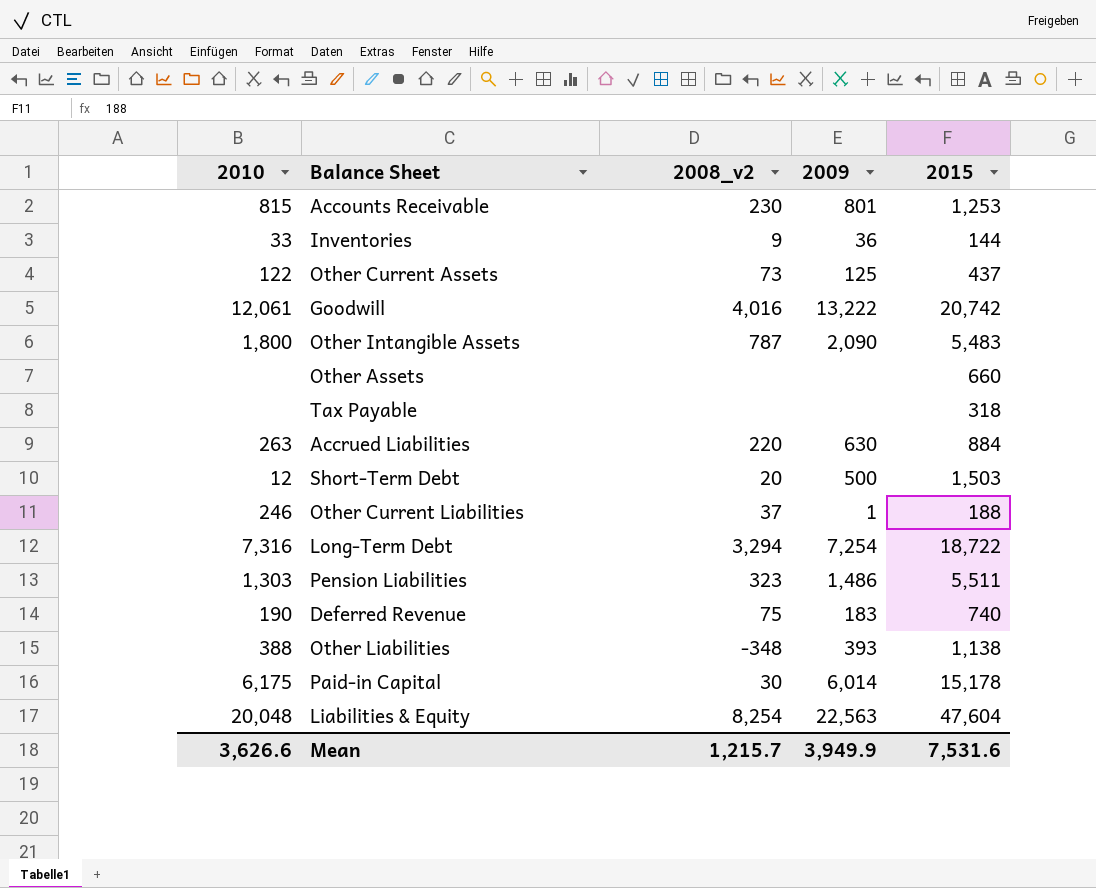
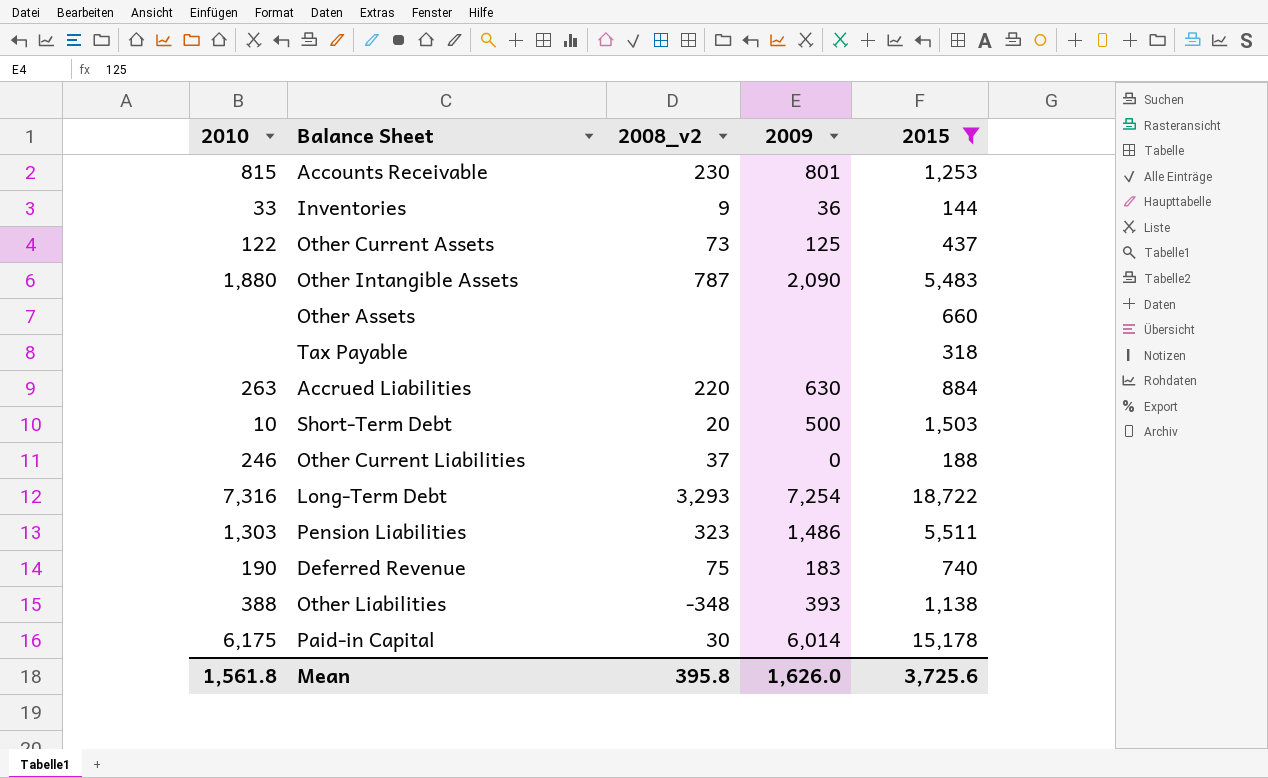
filter: none -> 2015 <= 18,722
Other Intangible Assets | 2010: 1,800 -> 1,880
Short-Term Debt | 2010: 12 -> 10
Other Current Liabilities | 2009: 1 -> 0
Long-Term Debt | 2008_v2: 3,294 -> 3,293
Mean | 2010: 3,626.6 -> 1,561.8
Mean | 2008_v2: 1,215.7 -> 395.8
Mean | 2009: 3,949.9 -> 1,626.0
Mean | 2015: 7,531.6 -> 3,725.6

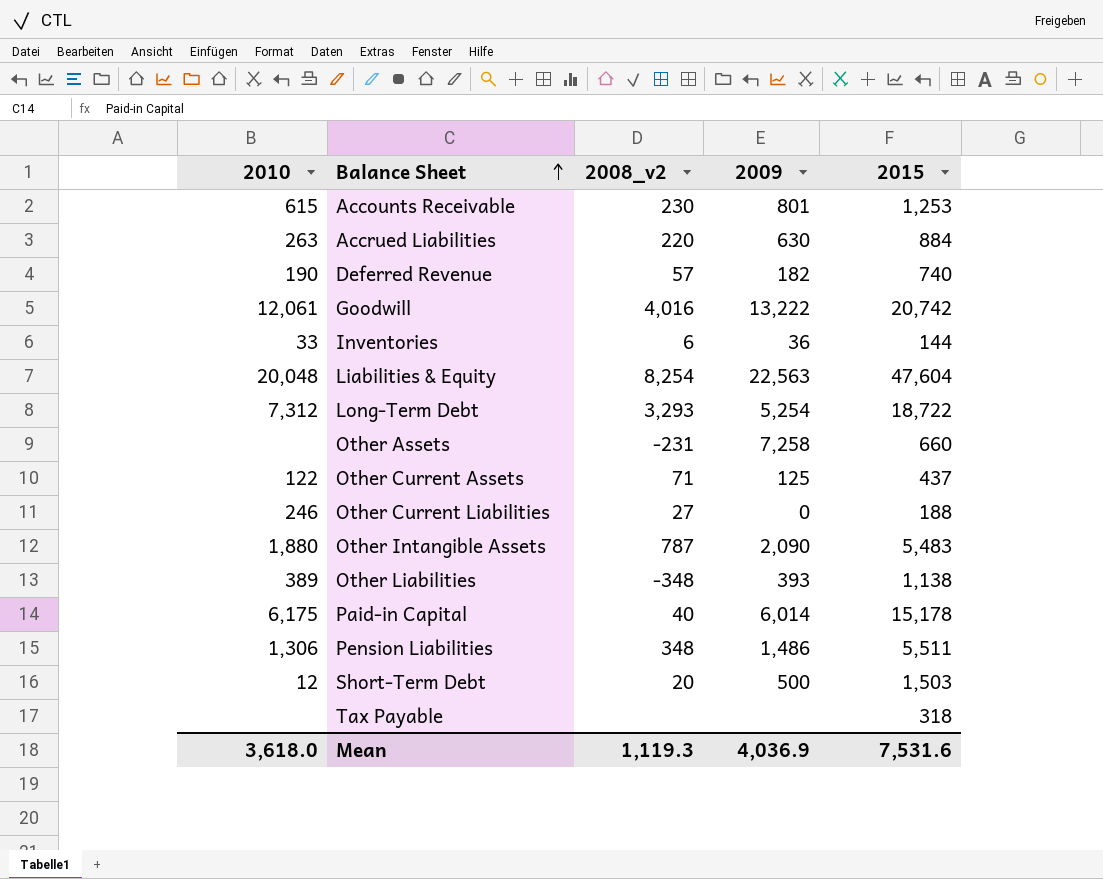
filter: 2015 <= 18,722 -> none
row order: none -> Balance Sheet ascending
Accounts Receivable | 2010: 815 -> 615
Deferred Revenue | 2008_v2: 75 -> 57
Deferred Revenue | 2009: 183 -> 182
Inventories | 2008_v2: 9 -> 6
Long-Term Debt | 2010: 7,316 -> 7,312
Long-Term Debt | 2009: 7,254 -> 5,254
Other Assets | 2008_v2: none -> -231
Other Assets | 2009: none -> 7,258
Other Current Assets | 2008_v2: 73 -> 71
Other Current Liabilities | 2008_v2: 37 -> 27
Other Liabilities | 2010: 388 -> 389
Paid-in Capital | 2008_v2: 30 -> 40
Pension Liabilities | 2010: 1,303 -> 1,306
Pension Liabilities | 2008_v2: 323 -> 348
Short-Term Debt | 2010: 10 -> 12
Mean | 2010: 1,561.8 -> 3,618.0
Mean | 2008_v2: 395.8 -> 1,119.3
Mean | 2009: 1,626.0 -> 4,036.9
Mean | 2015: 3,725.6 -> 7,531.6

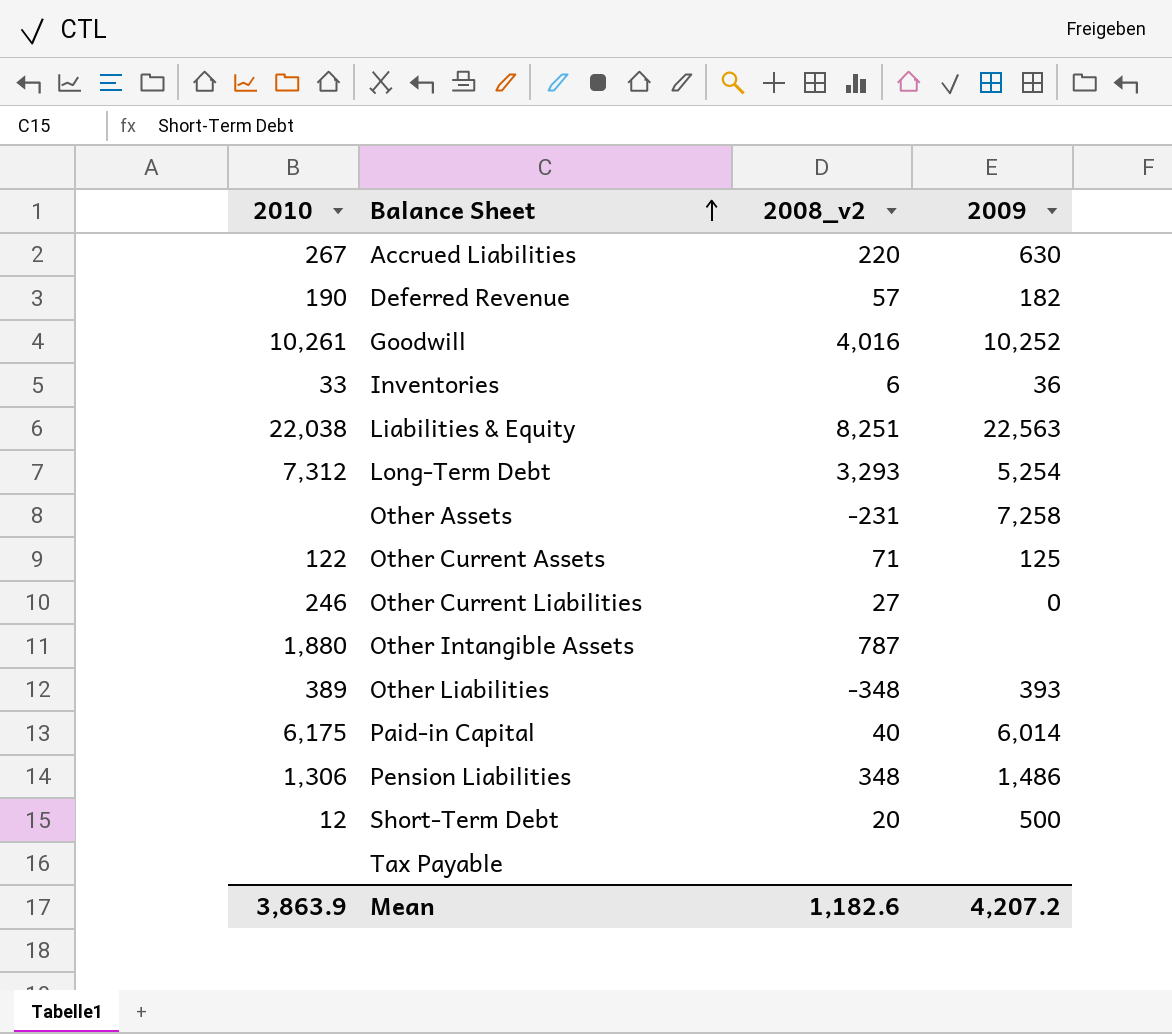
column 2015 | position: 5 -> none
row Accounts Receivable: 615 | 230 | 801 | 1,253 -> none
Accrued Liabilities | 2010: 263 -> 267
Goodwill | 2010: 12,061 -> 10,261
Goodwill | 2009: 13,222 -> 10,252
Liabilities & Equity | 2010: 20,048 -> 22,038
Liabilities & Equity | 2008_v2: 8,254 -> 8,251
Other Intangible Assets | 2009: 2,090 -> none
Mean | 2010: 3,618.0 -> 3,863.9
Mean | 2008_v2: 1,119.3 -> 1,182.6
Mean | 2009: 4,036.9 -> 4,207.2

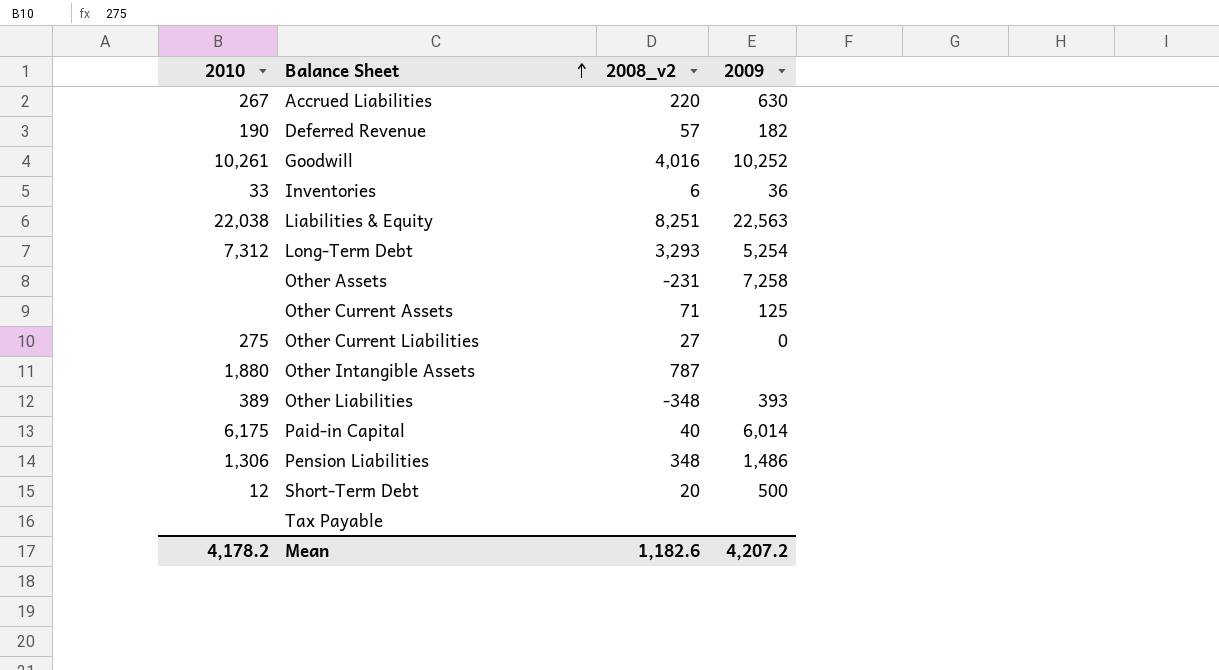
Other Current Assets | 2010: 122 -> none
Other Current Liabilities | 2010: 246 -> 275
Mean | 2010: 3,863.9 -> 4,178.2

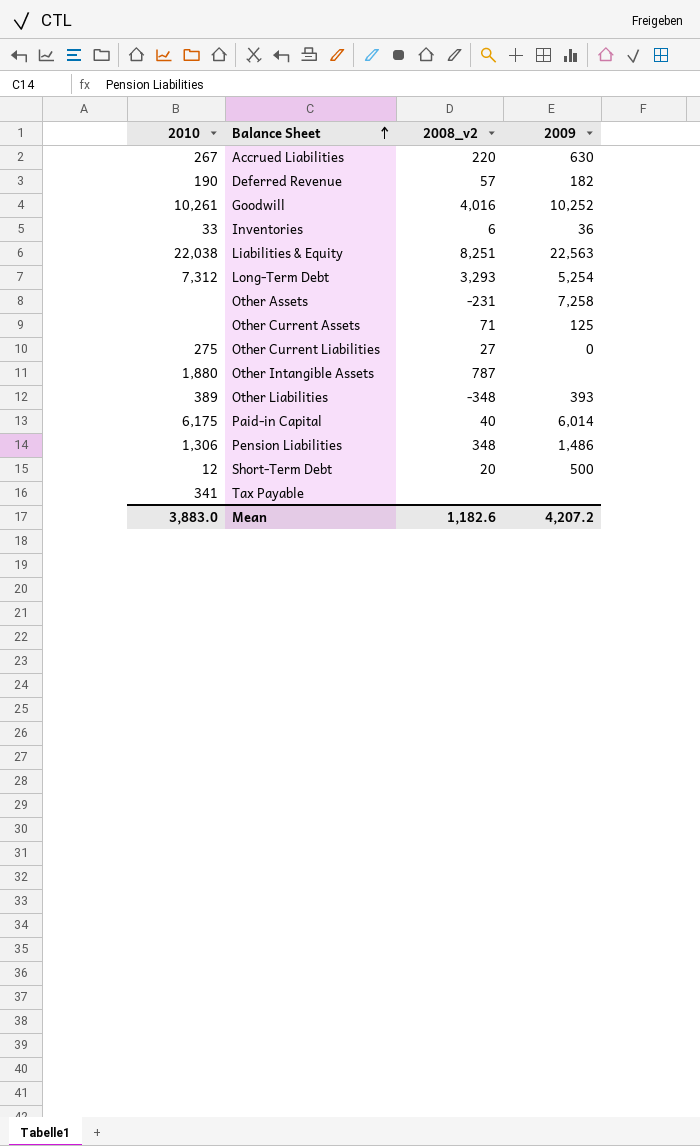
Tax Payable | 2010: none -> 341
Mean | 2010: 4,178.2 -> 3,883.0

